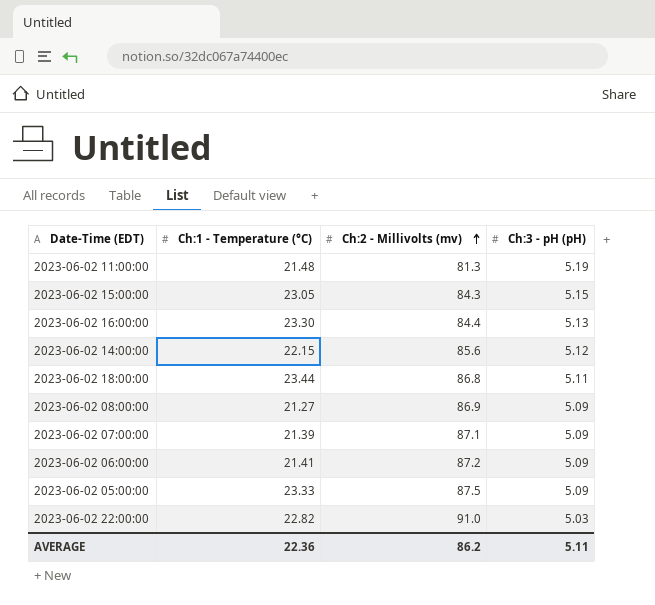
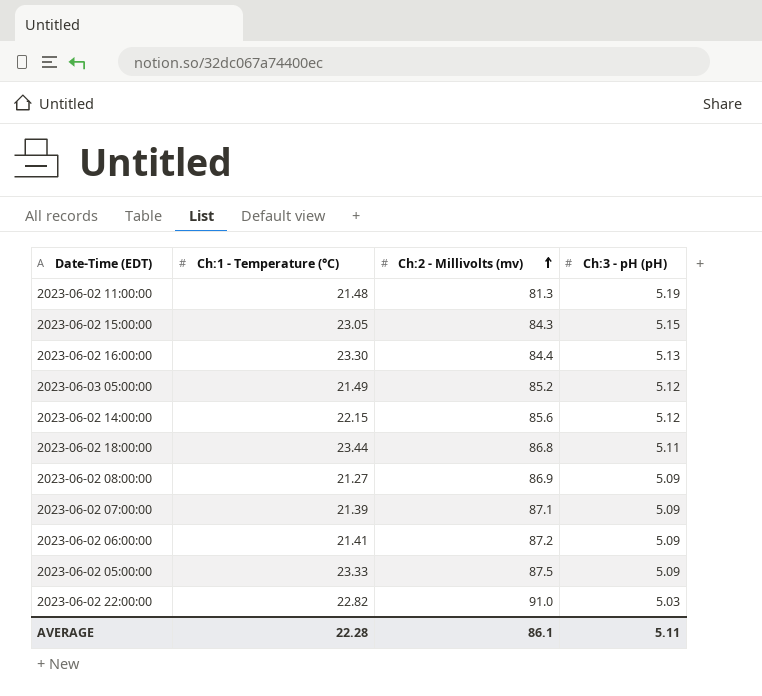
row 2023-06-03 05:00:00: none -> 21.49 | 85.2 | 5.12
AVERAGE | Ch:1 - Temperature (°C): 22.36 -> 22.28
AVERAGE | Ch:2 - Millivolts (mv): 86.2 -> 86.1

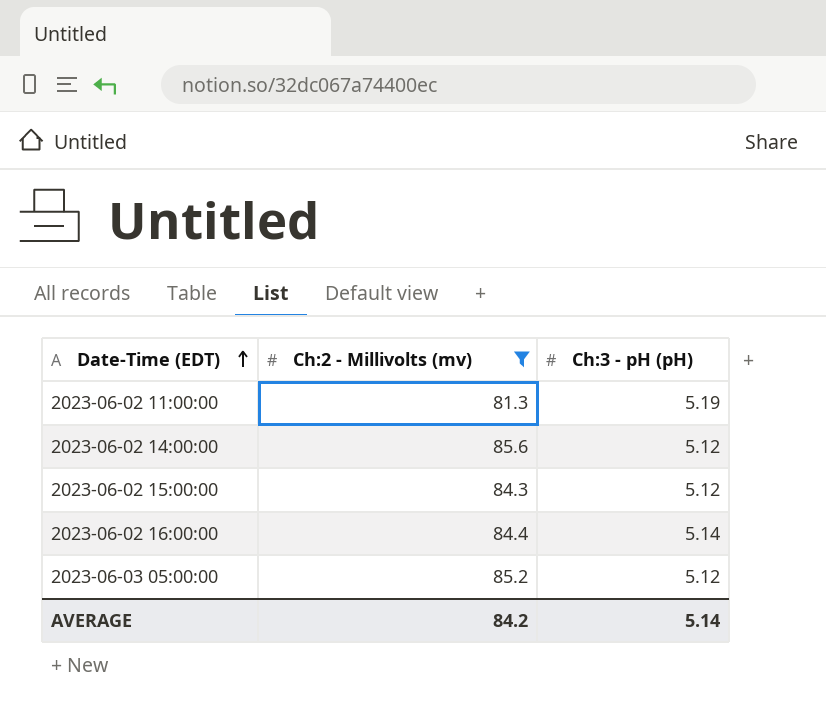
filter: none -> Ch:2 - Millivolts (mv) <= 85.6
row order: Ch:2 - Millivolts (mv) ascending -> Date-Time (EDT) ascending
column Ch:1 - Temperature (°C) | position: 2 -> none
2023-06-02 15:00:00 | Ch:3 - pH (pH): 5.15 -> 5.12
2023-06-02 16:00:00 | Ch:3 - pH (pH): 5.13 -> 5.14
AVERAGE | Ch:2 - Millivolts (mv): 86.1 -> 84.2
AVERAGE | Ch:3 - pH (pH): 5.11 -> 5.14

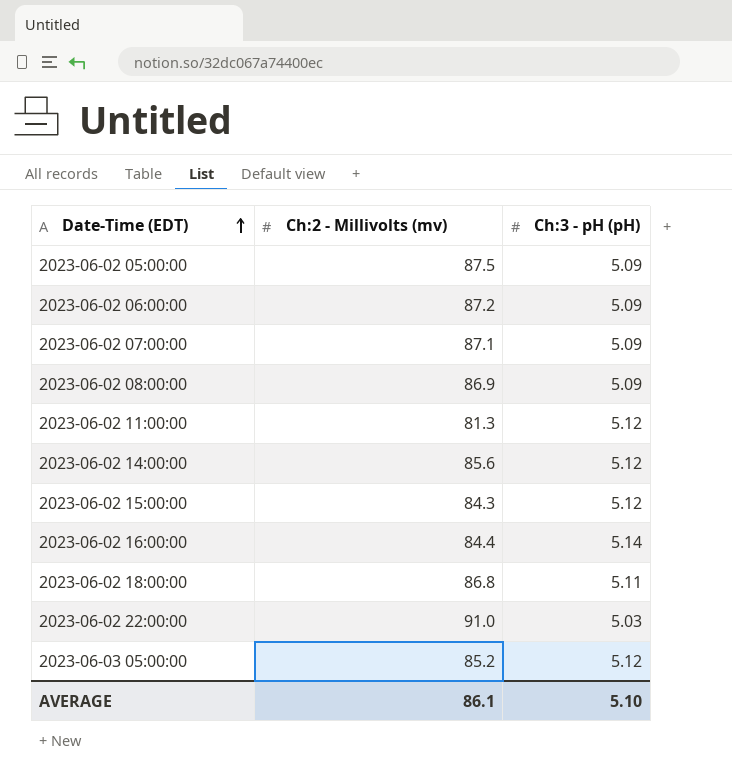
filter: Ch:2 - Millivolts (mv) <= 85.6 -> none
2023-06-02 11:00:00 | Ch:3 - pH (pH): 5.19 -> 5.12
AVERAGE | Ch:2 - Millivolts (mv): 84.2 -> 86.1
AVERAGE | Ch:3 - pH (pH): 5.14 -> 5.10

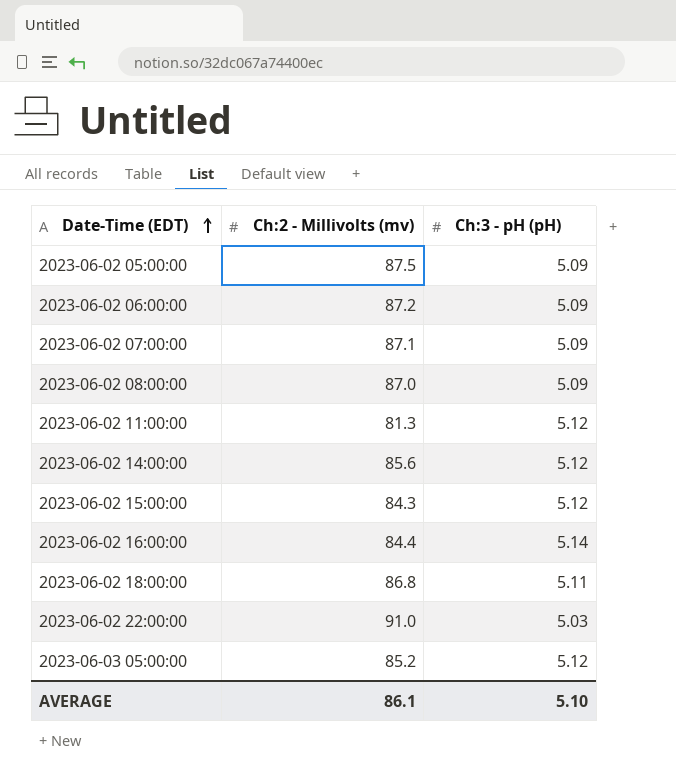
2023-06-02 08:00:00 | Ch:2 - Millivolts (mv): 86.9 -> 87.0

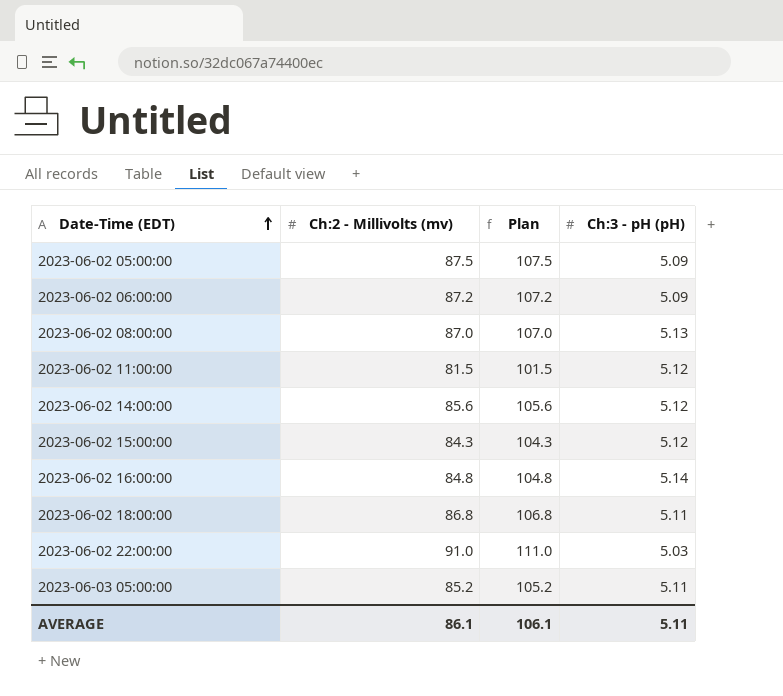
column Plan | formula: none -> [Ch:2 - Millivolts (mv)] + 20
row 2023-06-02 07:00:00: 87.1 | 5.09 -> none
2023-06-02 08:00:00 | Ch:3 - pH (pH): 5.09 -> 5.13
2023-06-02 11:00:00 | Ch:2 - Millivolts (mv): 81.3 -> 81.5
2023-06-02 16:00:00 | Ch:2 - Millivolts (mv): 84.4 -> 84.8
2023-06-03 05:00:00 | Ch:3 - pH (pH): 5.12 -> 5.11
AVERAGE | Ch:3 - pH (pH): 5.10 -> 5.11

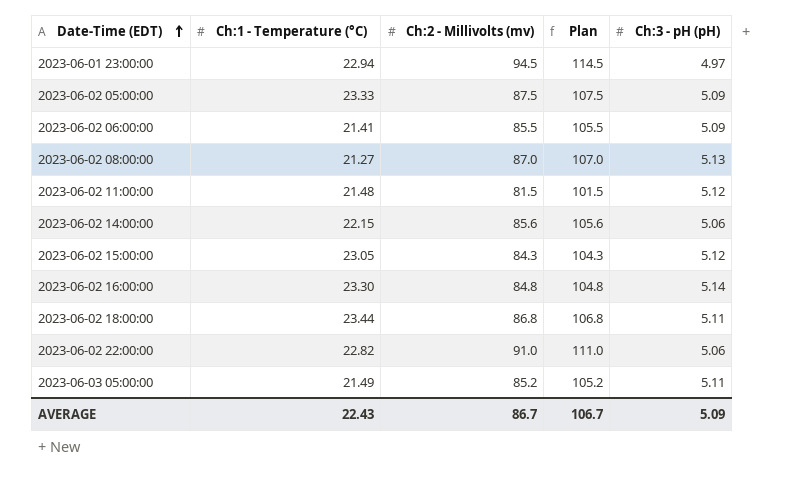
column Ch:1 - Temperature (°C) | position: none -> 2
row 2023-06-01 23:00:00: none -> 22.94 | 94.5 | 114.5 | 4.97
2023-06-02 06:00:00 | Ch:2 - Millivolts (mv): 87.2 -> 85.5
2023-06-02 06:00:00 | Plan: 107.2 -> 105.5
2023-06-02 14:00:00 | Ch:3 - pH (pH): 5.12 -> 5.06
2023-06-02 22:00:00 | Ch:3 - pH (pH): 5.03 -> 5.06
AVERAGE | Ch:2 - Millivolts (mv): 86.1 -> 86.7
AVERAGE | Plan: 106.1 -> 106.7
AVERAGE | Ch:3 - pH (pH): 5.11 -> 5.09

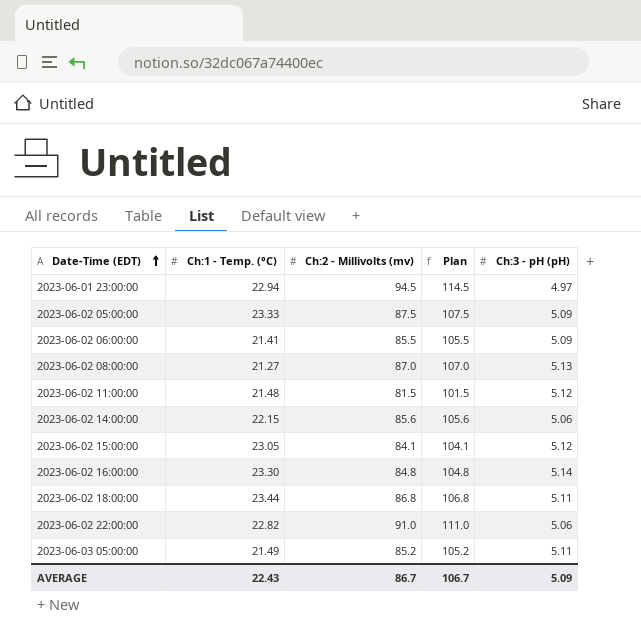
column name: Ch:1 - Temperature (°C) -> Ch:1 - Temp. (°C)
2023-06-02 15:00:00 | Ch:2 - Millivolts (mv): 84.3 -> 84.1
2023-06-02 15:00:00 | Plan: 104.3 -> 104.1

